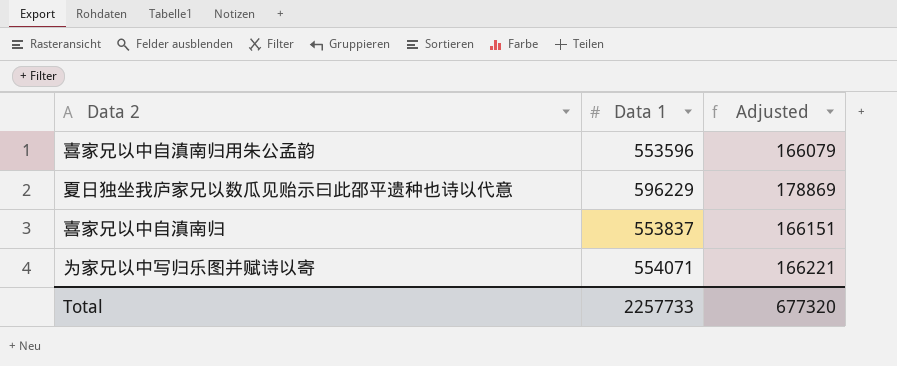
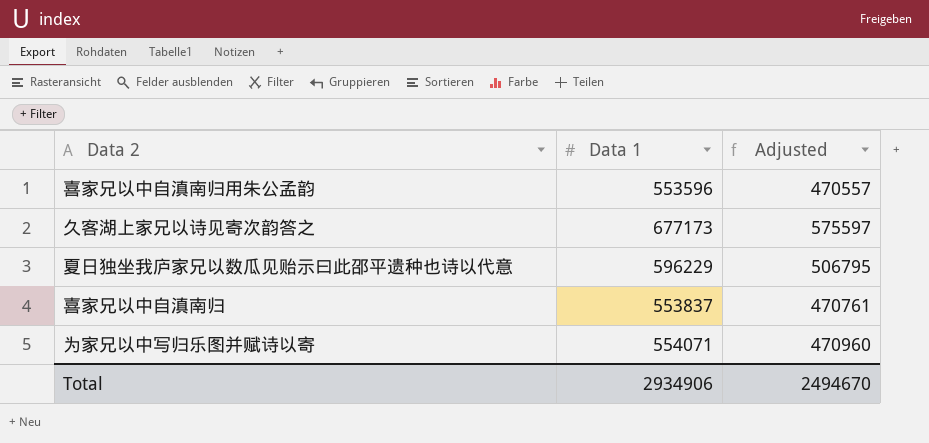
column Adjusted | formula: [Data 1] * 0.3 -> [Data 1] * 0.85
row 久客湖上家兄以诗见寄次韵答之: none -> 677173 | 575597
Total | Data 1: 2257733 -> 2934906
Total | Adjusted: 677320 -> 2494670

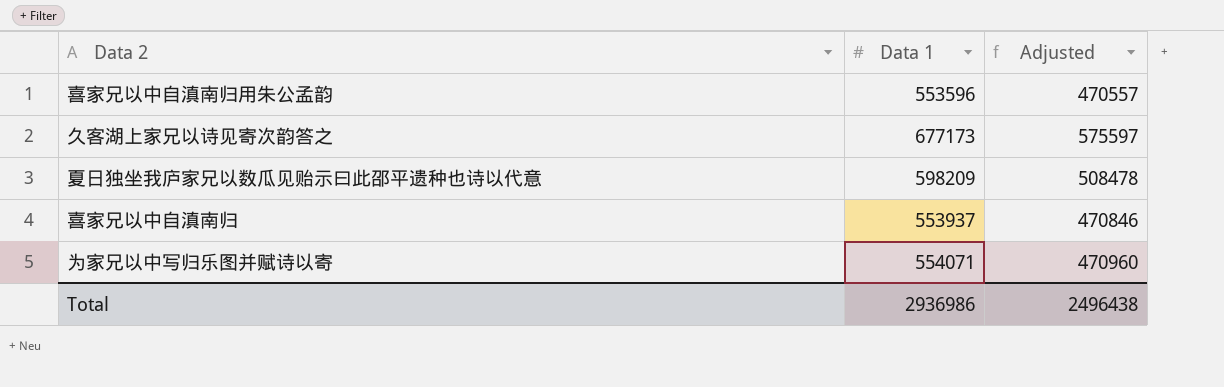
夏日独坐我庐家兄以数瓜见贻示曰此邵平遗种也诗以代意 | Data 1: 596229 -> 598209
夏日独坐我庐家兄以数瓜见贻示曰此邵平遗种也诗以代意 | Adjusted: 506795 -> 508478
喜家兄以中自滇南归 | Data 1: 553837 -> 553937
喜家兄以中自滇南归 | Adjusted: 470761 -> 470846
Total | Data 1: 2934906 -> 2936986
Total | Adjusted: 2494670 -> 2496438

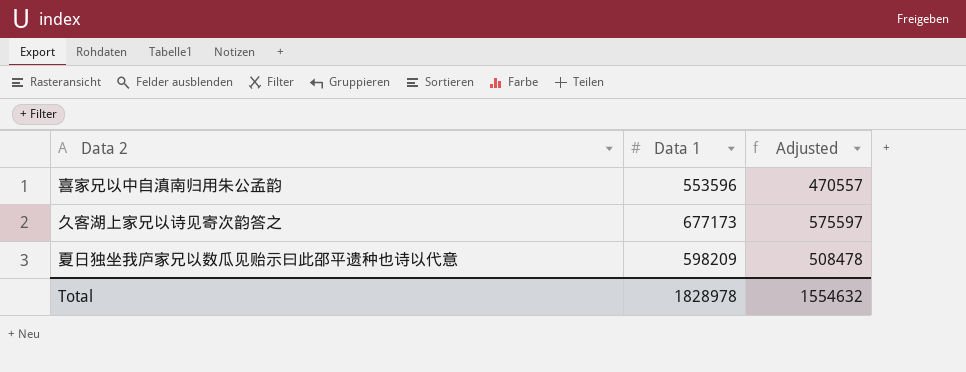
row 喜家兄以中自滇南归: 553937 | 470846 -> none
row 为家兄以中写归乐图并赋诗以寄: 554071 | 470960 -> none
Total | Data 1: 2936986 -> 1828978
Total | Adjusted: 2496438 -> 1554632

